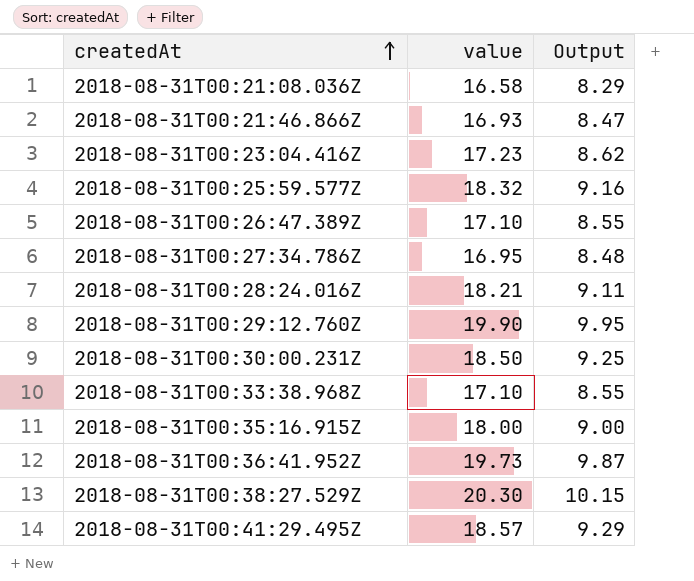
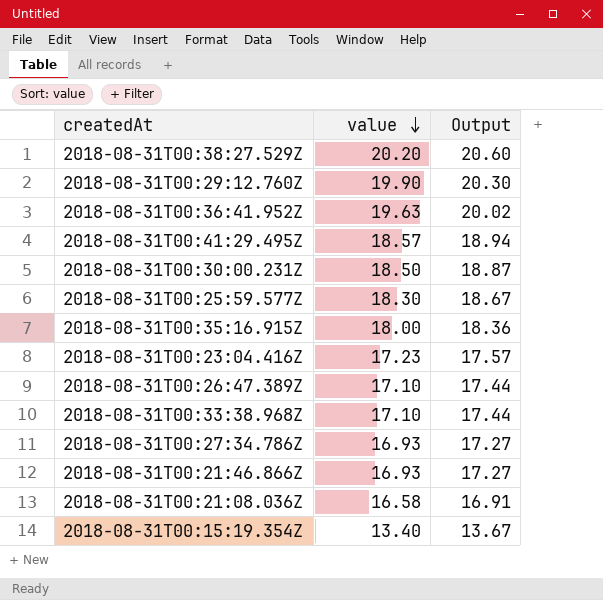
row order: createdAt ascending -> value descending
column Output | formula: [value] * 0.5 -> [value] * 1.02
row 2018-08-31T00:28:24.016Z: 18.21 | 9.11 -> none
2018-08-31T00:38:27.529Z | value: 20.30 -> 20.20
2018-08-31T00:36:41.952Z | value: 19.73 -> 19.63
2018-08-31T00:25:59.577Z | value: 18.32 -> 18.30
2018-08-31T00:27:34.786Z | value: 16.95 -> 16.93
row 2018-08-31T00:15:19.354Z: none -> 13.40 | 13.67

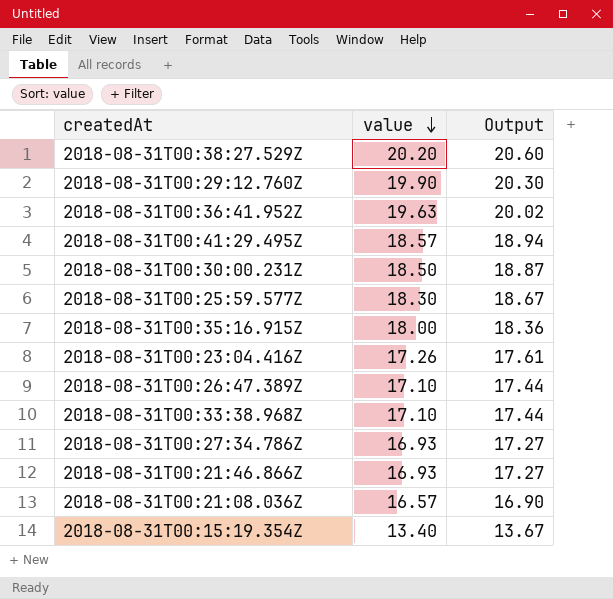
2018-08-31T00:23:04.416Z | value: 17.23 -> 17.26
2018-08-31T00:23:04.416Z | Output: 17.57 -> 17.61
2018-08-31T00:21:08.036Z | value: 16.58 -> 16.57
2018-08-31T00:21:08.036Z | Output: 16.91 -> 16.90

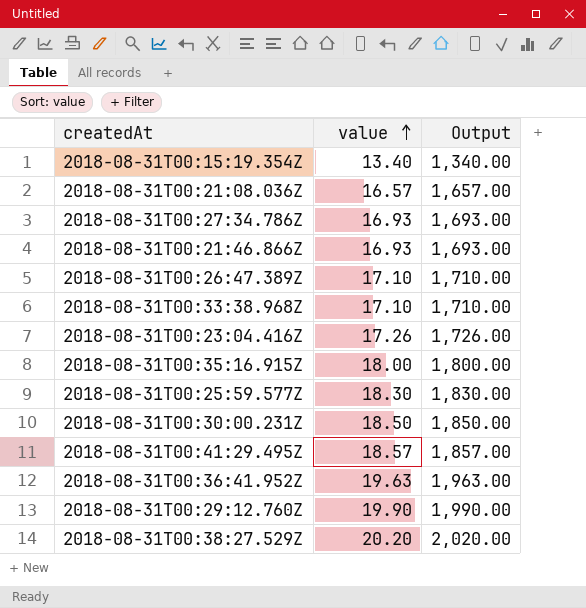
row order: value descending -> value ascending
column Output | formula: [value] * 1.02 -> [value] * 100

